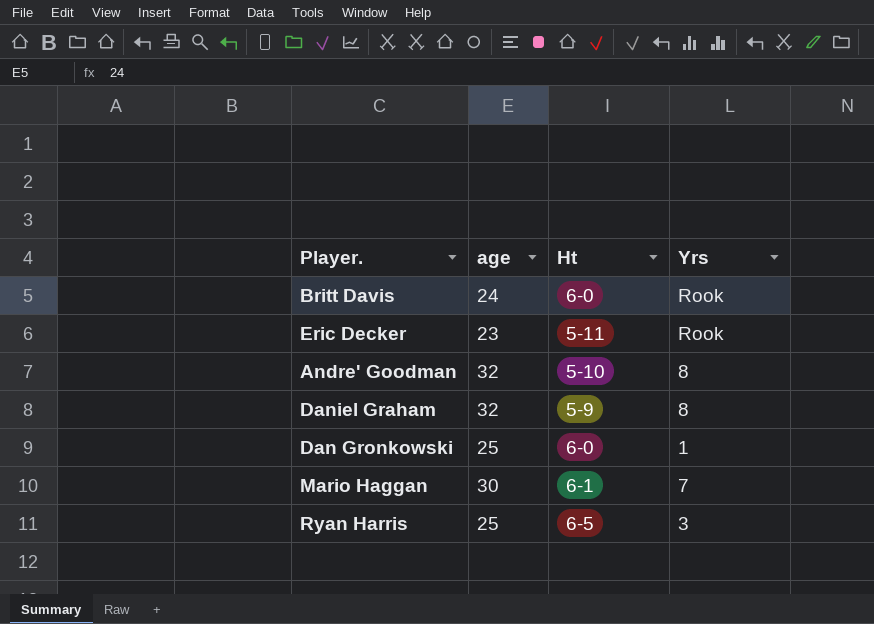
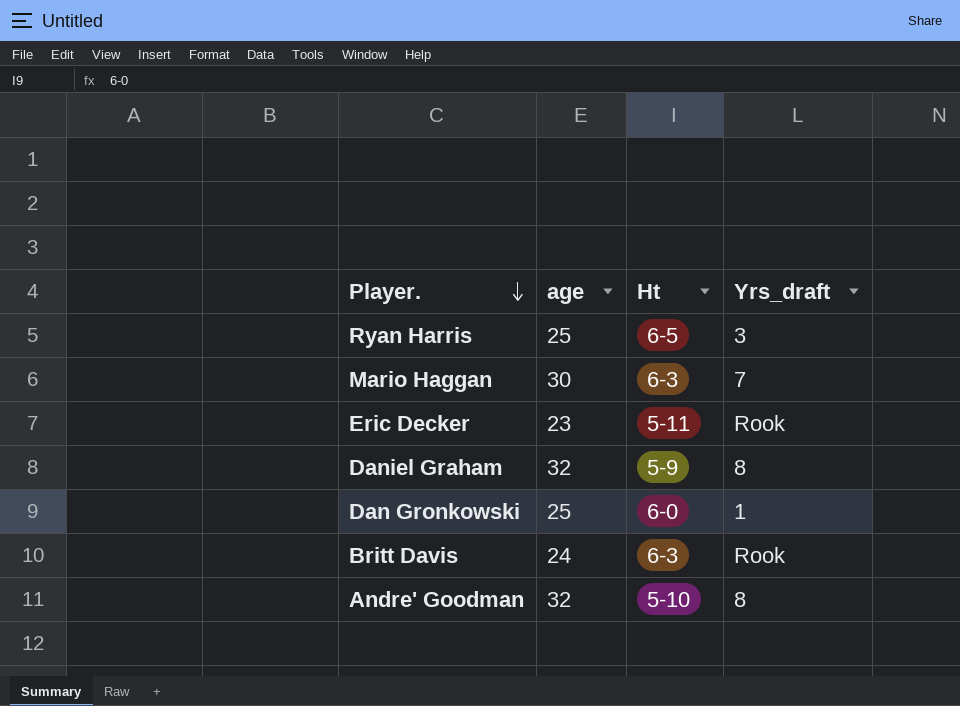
row order: none -> Player. descending
column name: Yrs -> Yrs_draft
Mario Haggan | Ht: 6-1 -> 6-3
Britt Davis | Ht: 6-0 -> 6-3

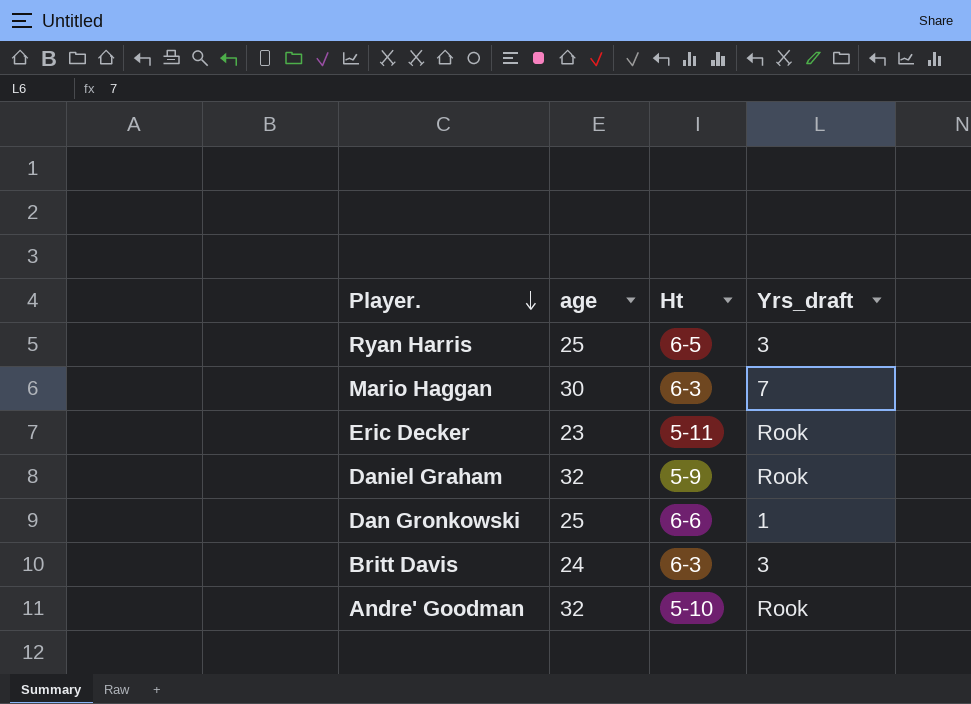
Daniel Graham | Yrs_draft: 8 -> Rook
Dan Gronkowski | Ht: 6-0 -> 6-6
Britt Davis | Yrs_draft: Rook -> 3
Andre' Goodman | Yrs_draft: 8 -> Rook

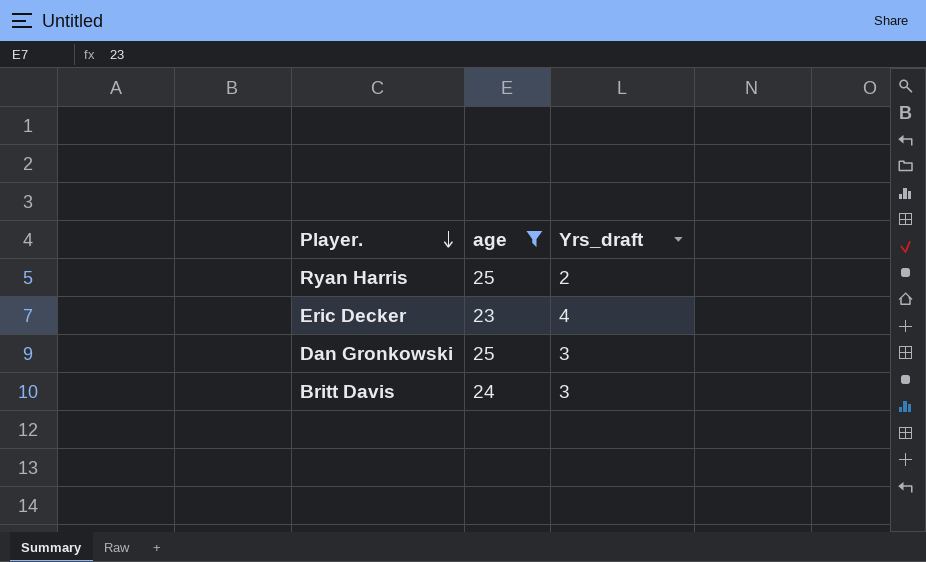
filter: none -> age <= 25
column Ht | position: 3 -> none
Ryan Harris | Yrs_draft: 3 -> 2
Eric Decker | Yrs_draft: Rook -> 4
Dan Gronkowski | Yrs_draft: 1 -> 3

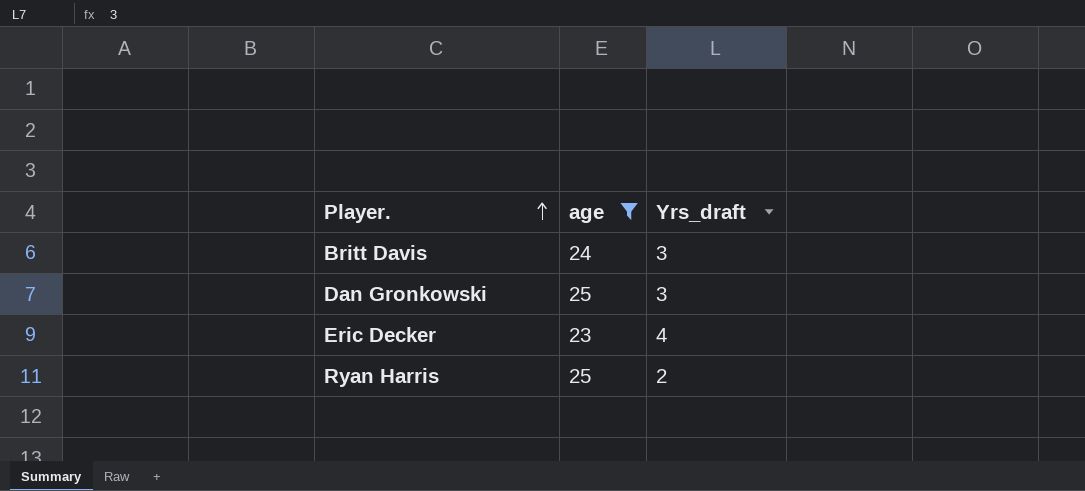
row order: Player. descending -> Player. ascending

